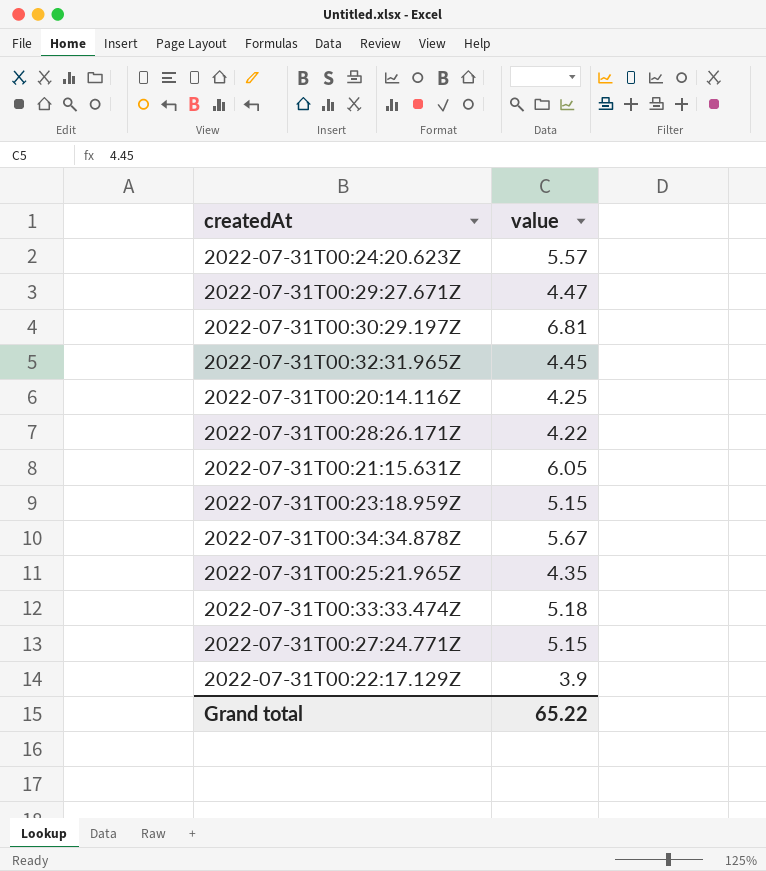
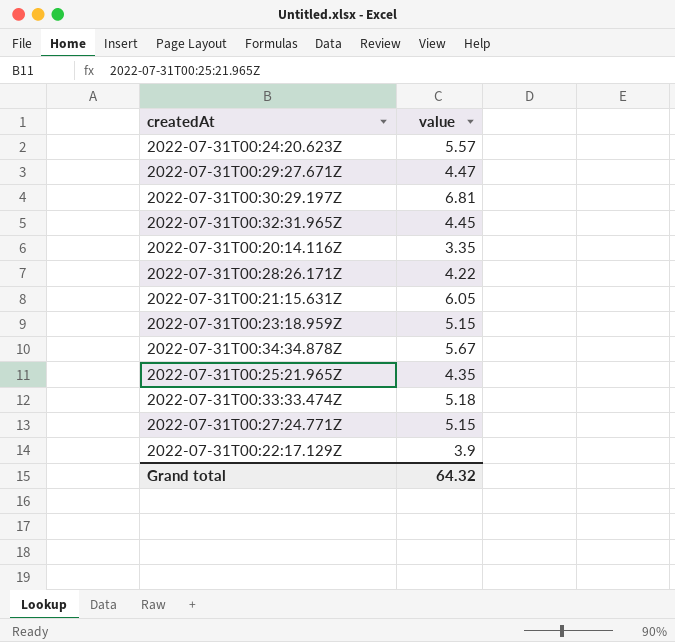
2022-07-31T00:20:14.116Z | value: 4.25 -> 3.35
Grand total | value: 65.22 -> 64.32

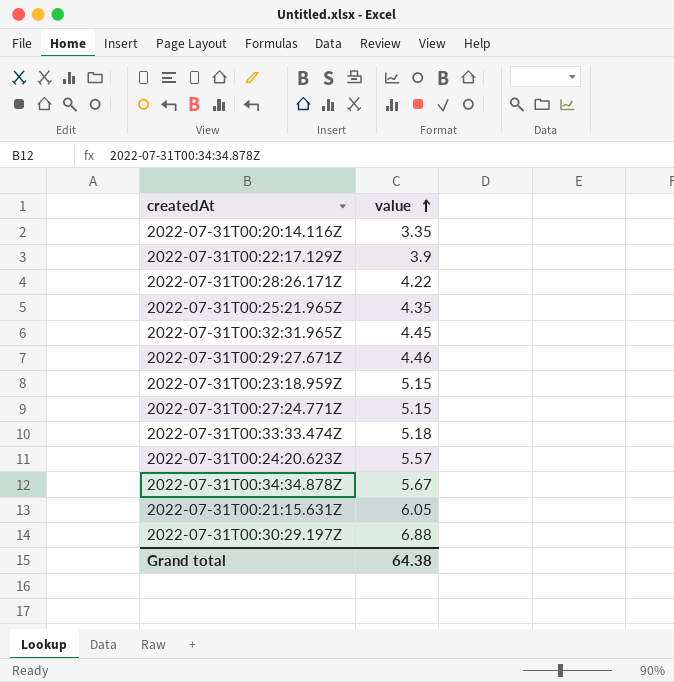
row order: none -> value ascending
2022-07-31T00:29:27.671Z | value: 4.47 -> 4.46
2022-07-31T00:30:29.197Z | value: 6.81 -> 6.88
Grand total | value: 64.32 -> 64.38

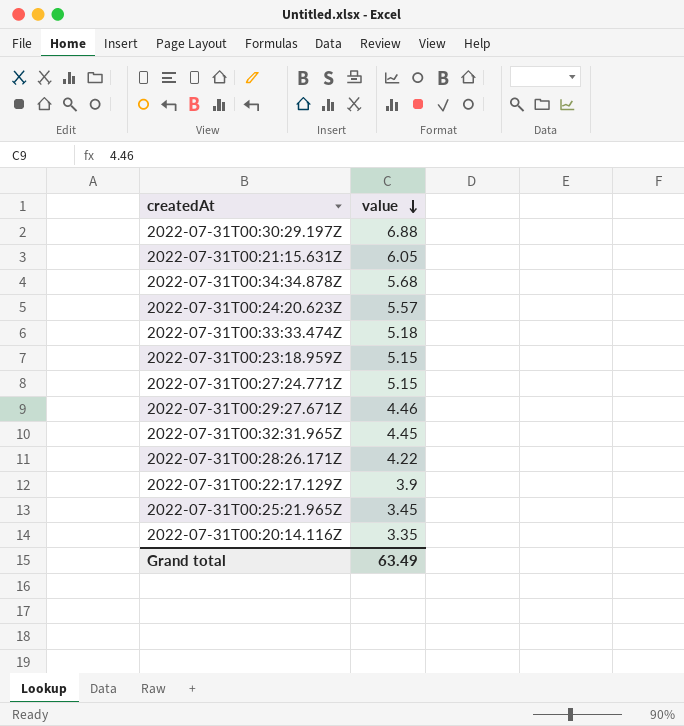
row order: value ascending -> value descending
2022-07-31T00:34:34.878Z | value: 5.67 -> 5.68
2022-07-31T00:25:21.965Z | value: 4.35 -> 3.45
Grand total | value: 64.38 -> 63.49

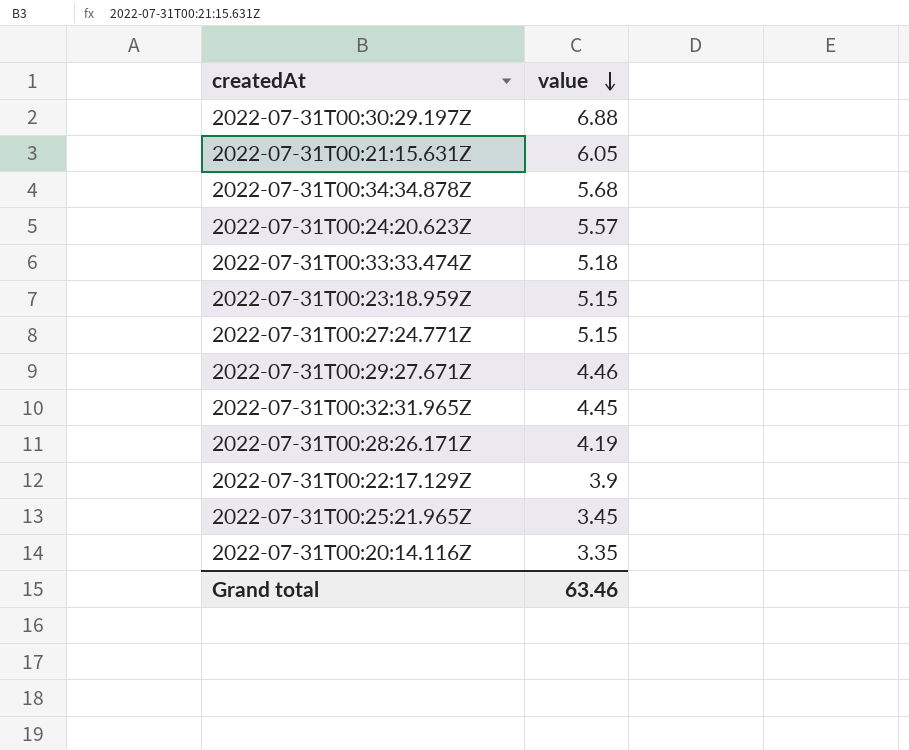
2022-07-31T00:28:26.171Z | value: 4.22 -> 4.19
Grand total | value: 63.49 -> 63.46

